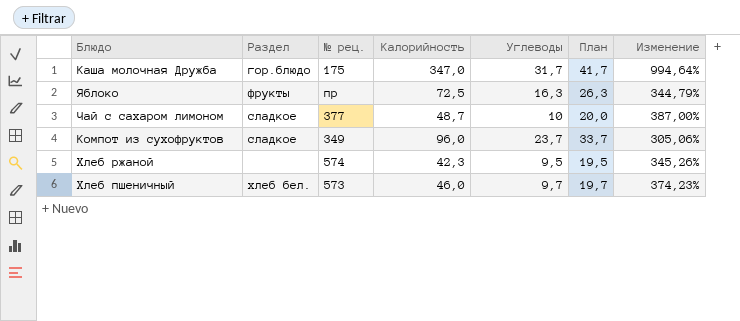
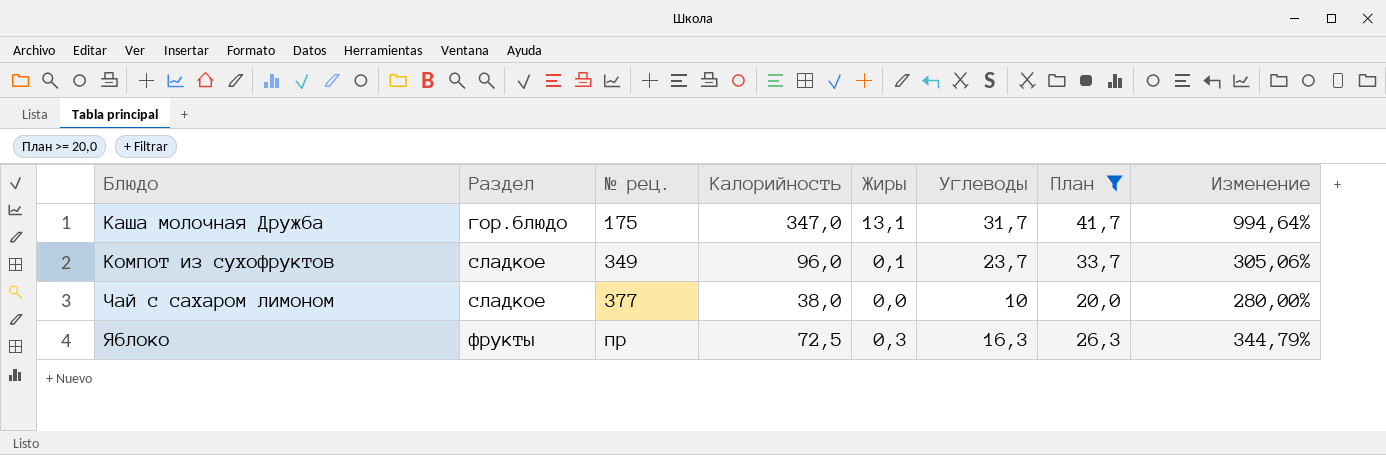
filter: none -> План >= 20,0
row order: none -> Блюдо ascending
column Жиры | position: none -> 5
Чай с сахаром лимоном | Калорийность: 48,7 -> 38,0
Чай с сахаром лимоном | Изменение: 387,00% -> 280,00%

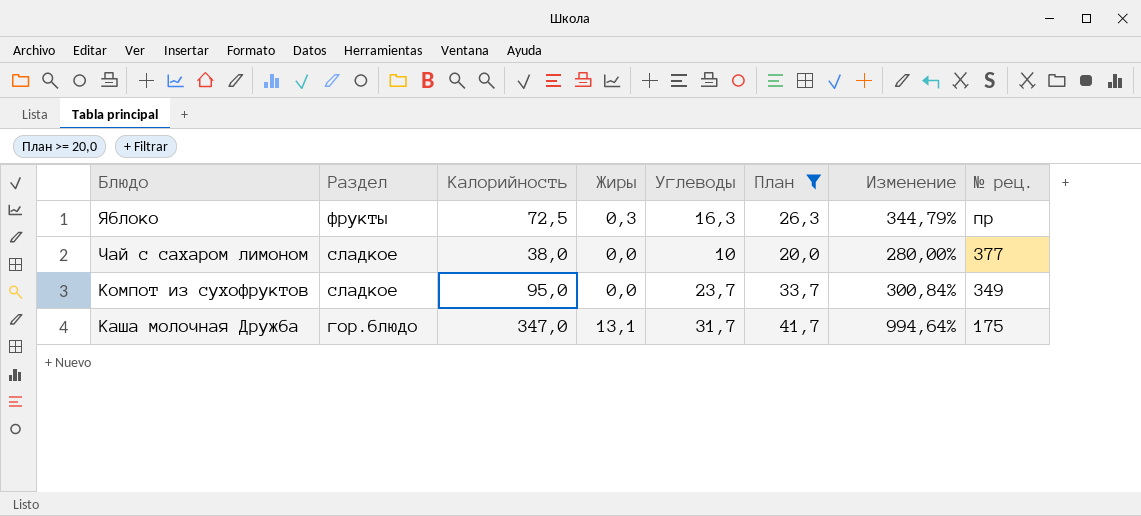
row order: Блюдо ascending -> Блюдо descending
column № рец. | position: 3 -> 8
Компот из сухофруктов | Калорийность: 96,0 -> 95,0
Компот из сухофруктов | Жиры: 0,1 -> 0,0
Компот из сухофруктов | Изменение: 305,06% -> 300,84%

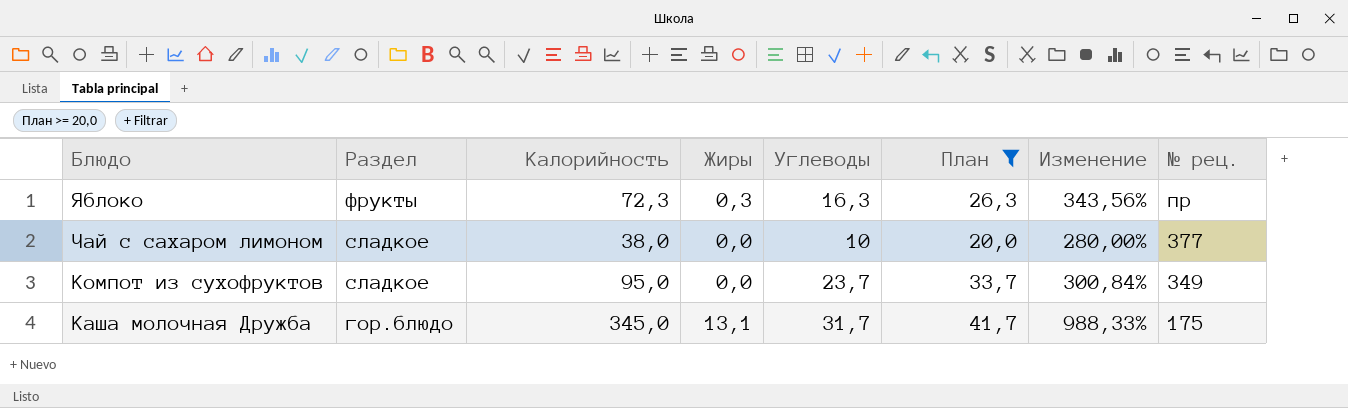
Яблоко | Калорийность: 72,5 -> 72,3
Яблоко | Изменение: 344,79% -> 343,56%
Каша молочная Дружба | Калорийность: 347,0 -> 345,0
Каша молочная Дружба | Изменение: 994,64% -> 988,33%

